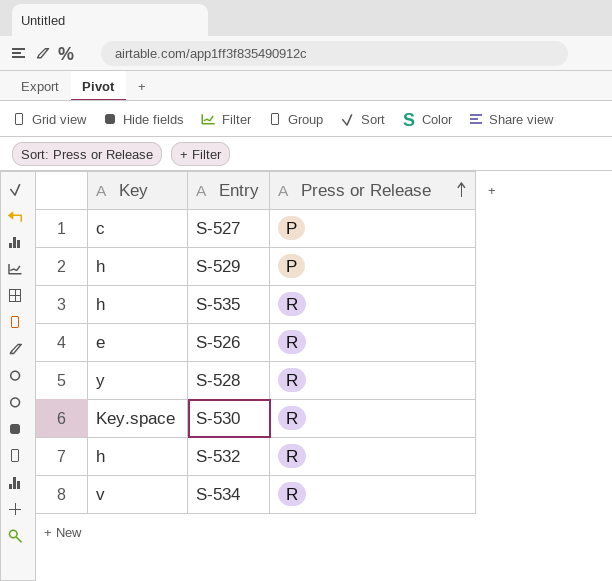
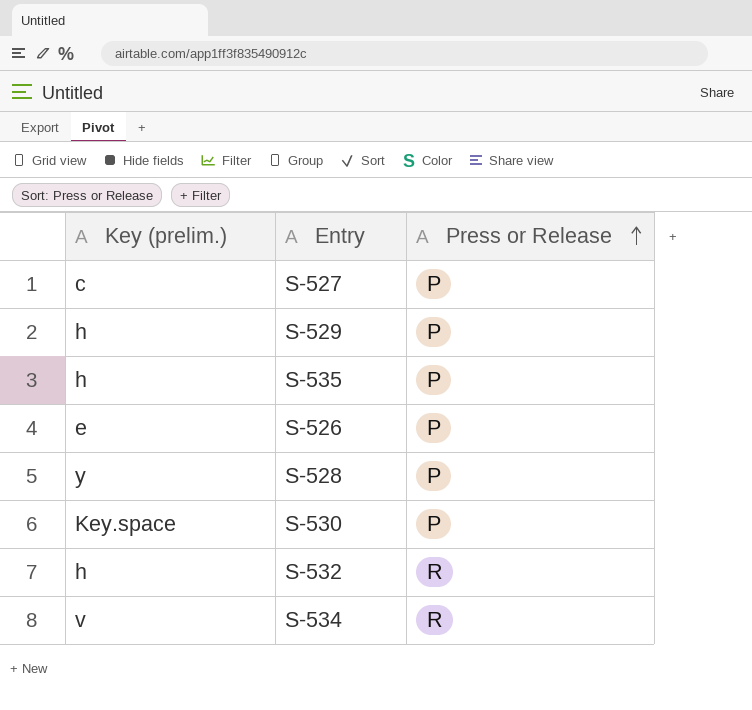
column name: Key -> Key (prelim.)
S-535 | Press or Release: R -> P
S-526 | Press or Release: R -> P
S-528 | Press or Release: R -> P
S-530 | Press or Release: R -> P

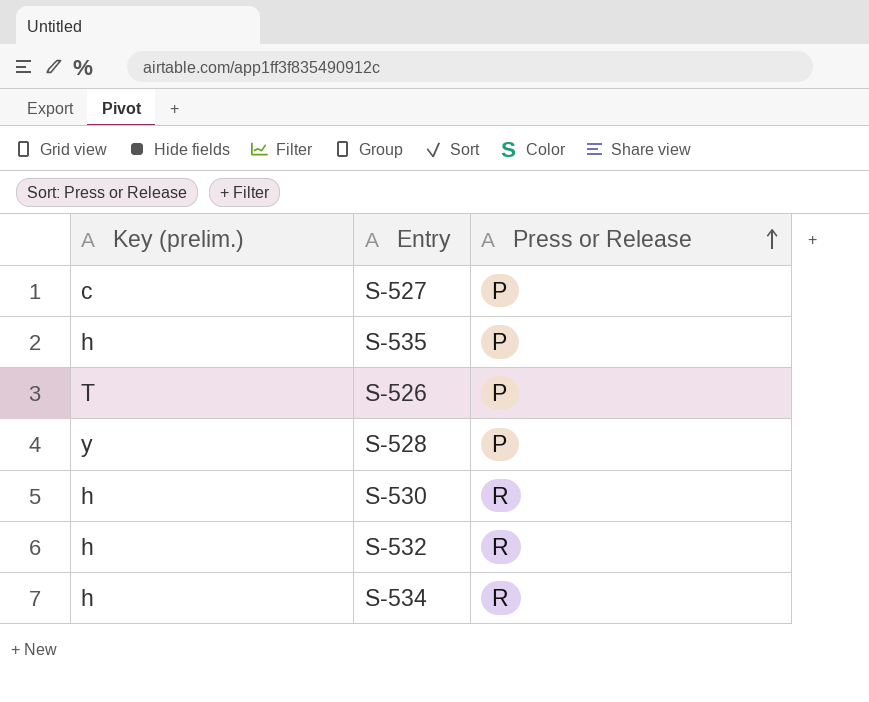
row S-529: h | P -> none
S-526 | Key (prelim.): e -> T
S-530 | Key (prelim.): Key.space -> h
S-530 | Press or Release: P -> R
S-534 | Key (prelim.): v -> h

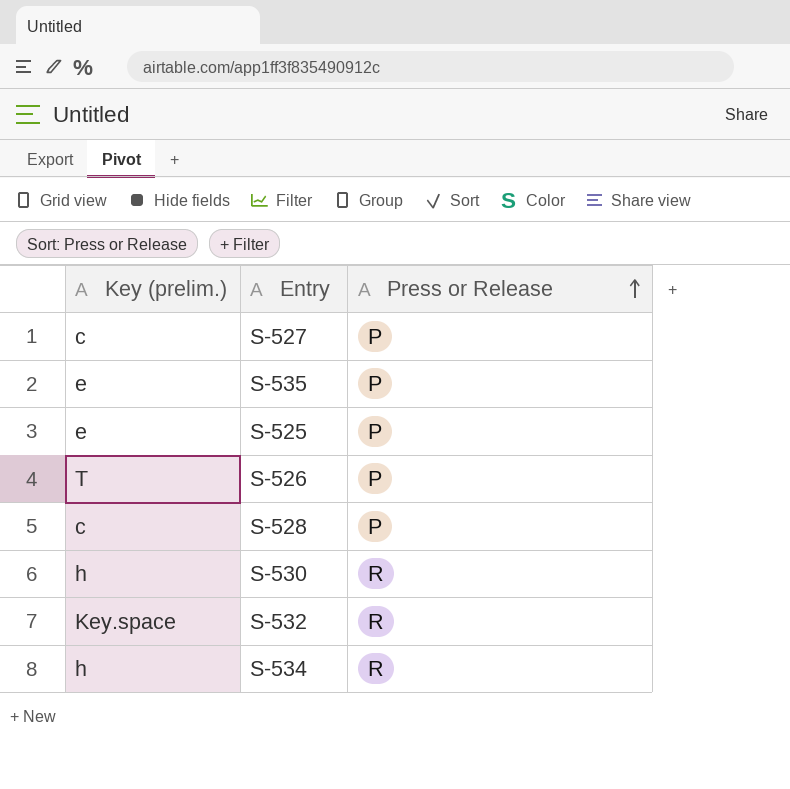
S-535 | Key (prelim.): h -> e
row S-525: none -> e | P
S-528 | Key (prelim.): y -> c
S-532 | Key (prelim.): h -> Key.space

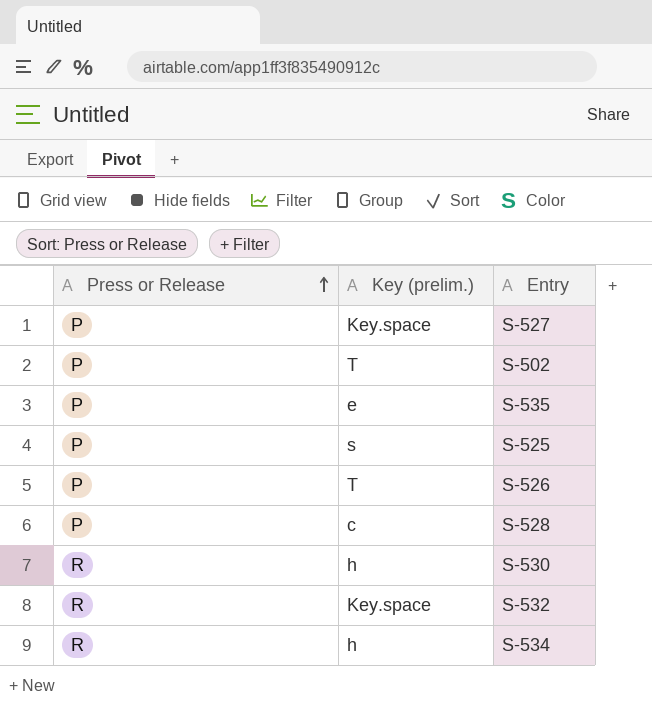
column Press or Release | position: 3 -> 1
S-527 | Key (prelim.): c -> Key.space
row S-502: none -> P | T
S-525 | Key (prelim.): e -> s

